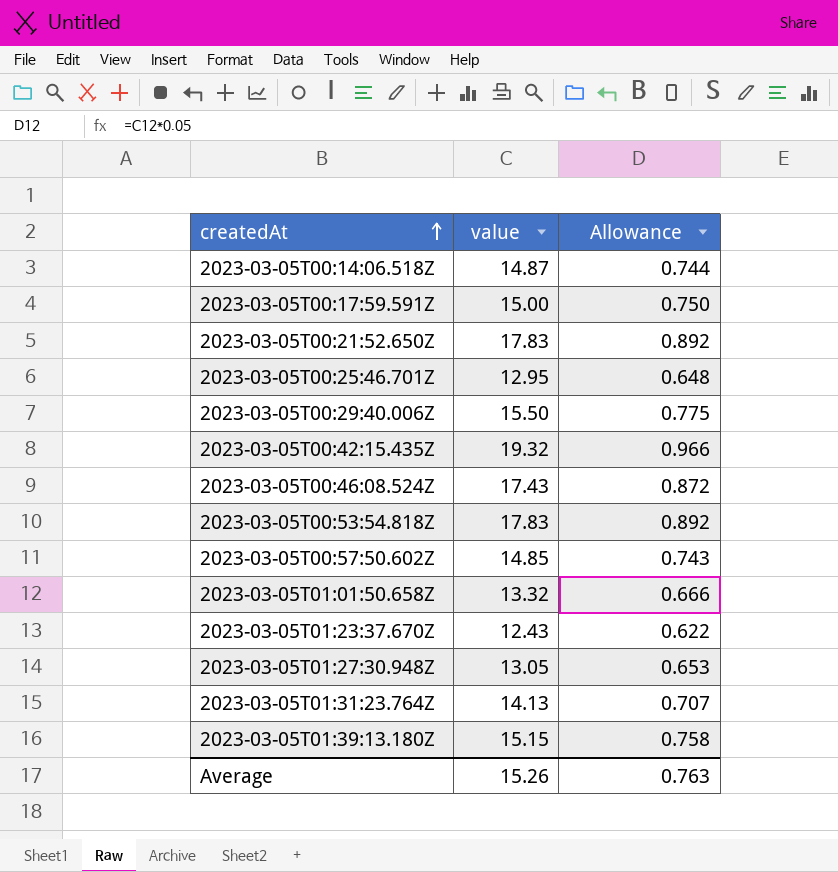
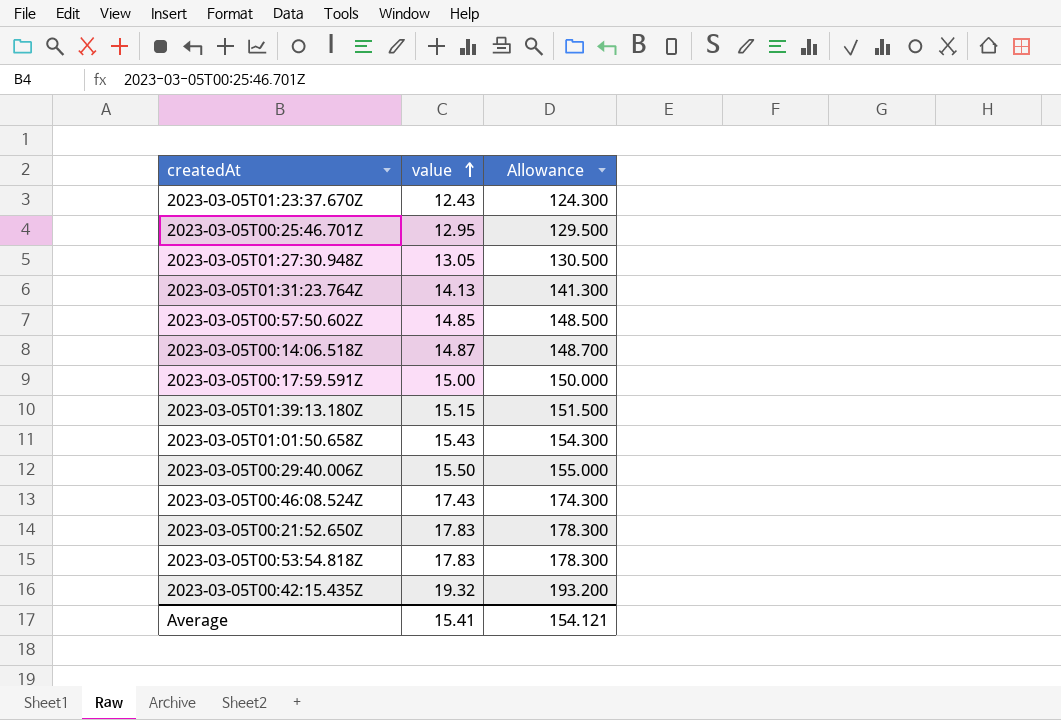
row order: createdAt ascending -> value ascending
column Allowance | formula: [value] * 0.05 -> [value] * 10
2023-03-05T01:01:50.658Z | value: 13.32 -> 15.43
Average | value: 15.26 -> 15.41
Average | Allowance: 0.763 -> 154.121

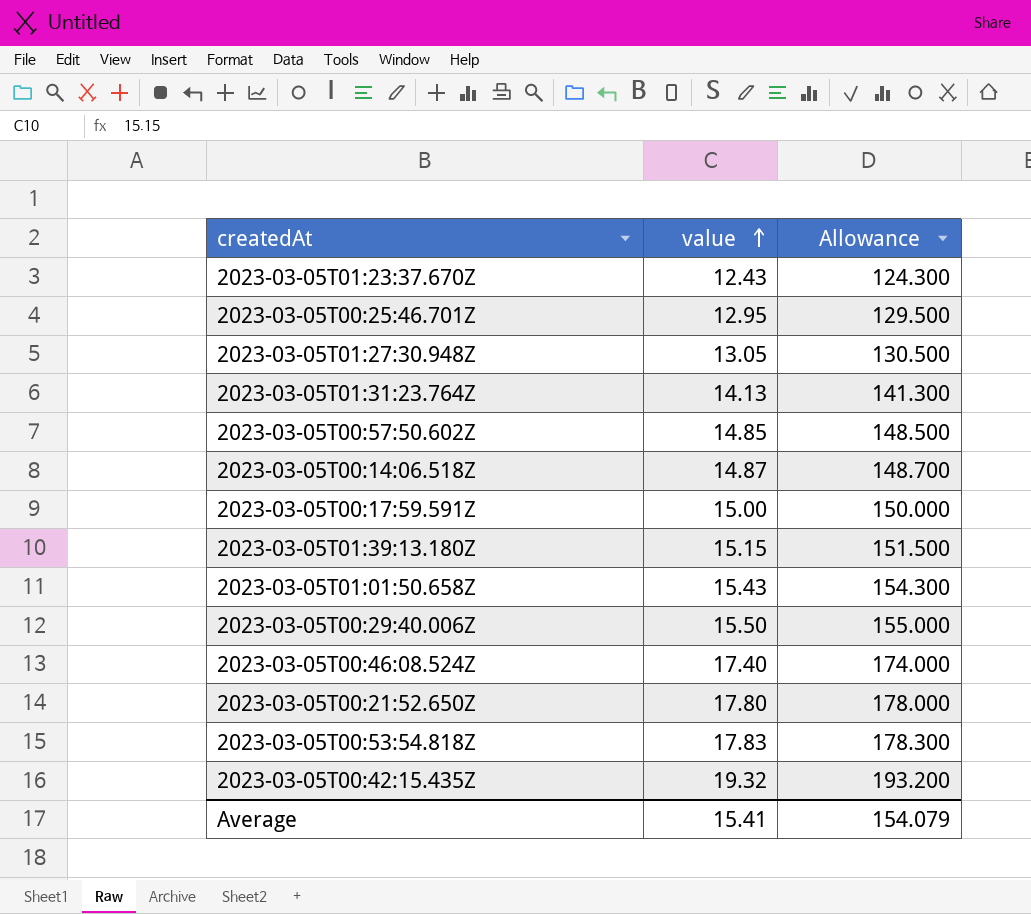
2023-03-05T00:46:08.524Z | value: 17.43 -> 17.40
2023-03-05T00:46:08.524Z | Allowance: 174.300 -> 174.000
2023-03-05T00:21:52.650Z | value: 17.83 -> 17.80
2023-03-05T00:21:52.650Z | Allowance: 178.300 -> 178.000
Average | Allowance: 154.121 -> 154.079

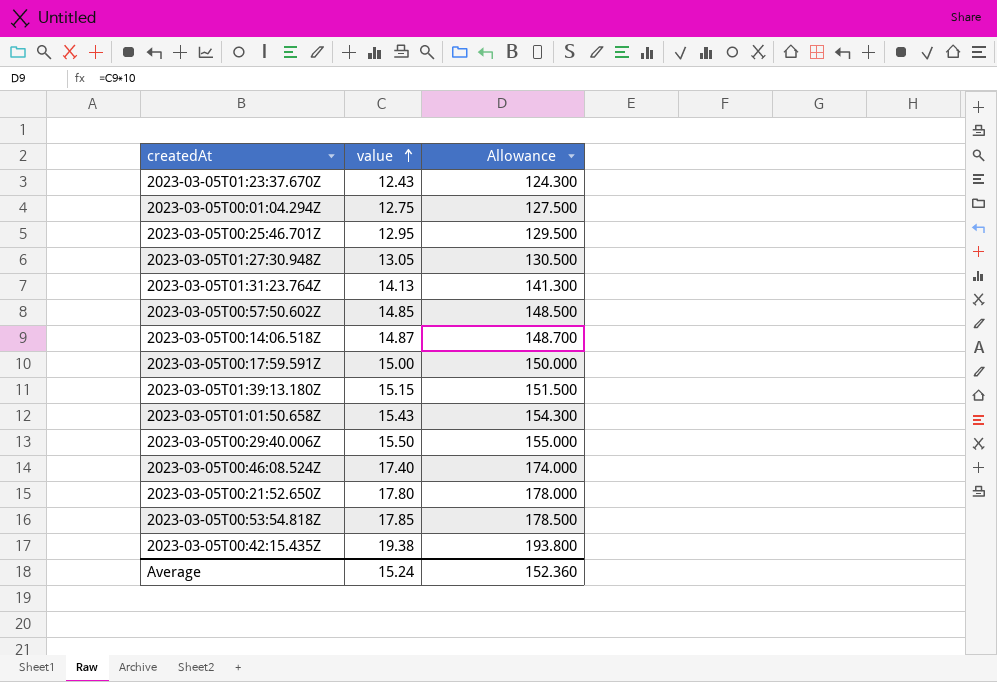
row 2023-03-05T00:01:04.294Z: none -> 12.75 | 127.500
2023-03-05T00:53:54.818Z | value: 17.83 -> 17.85
2023-03-05T00:53:54.818Z | Allowance: 178.300 -> 178.500
2023-03-05T00:42:15.435Z | value: 19.32 -> 19.38
2023-03-05T00:42:15.435Z | Allowance: 193.200 -> 193.800
Average | value: 15.41 -> 15.24
Average | Allowance: 154.079 -> 152.360

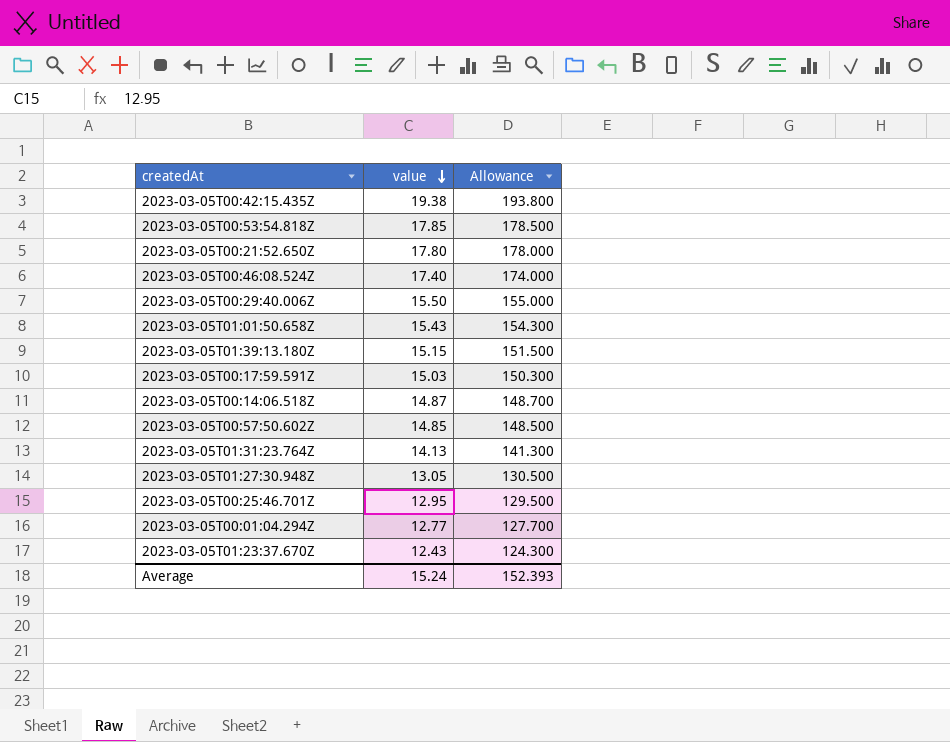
row order: value ascending -> value descending
2023-03-05T00:17:59.591Z | value: 15.00 -> 15.03
2023-03-05T00:17:59.591Z | Allowance: 150.000 -> 150.300
2023-03-05T00:01:04.294Z | value: 12.75 -> 12.77
2023-03-05T00:01:04.294Z | Allowance: 127.500 -> 127.700
Average | Allowance: 152.360 -> 152.393

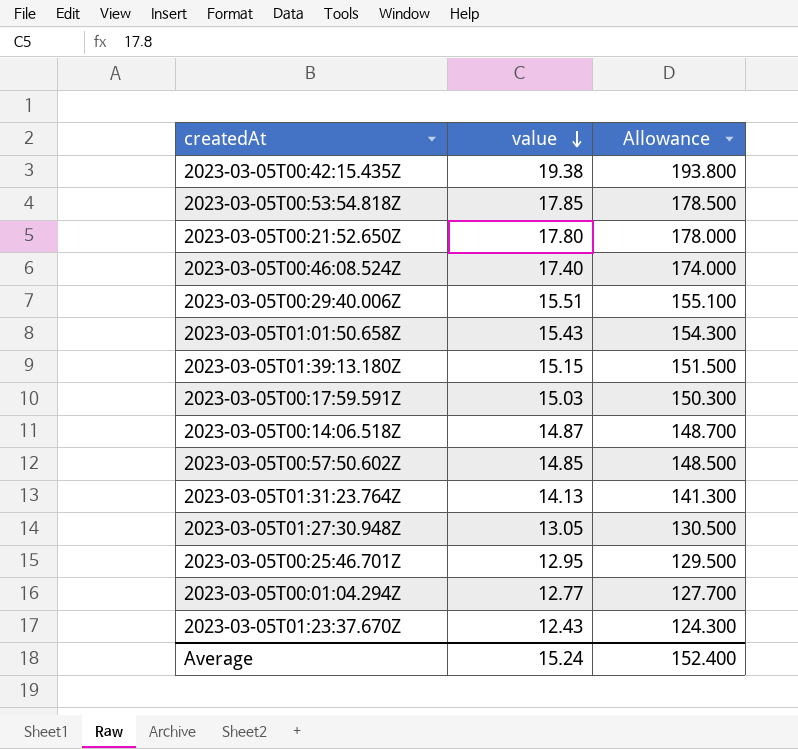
2023-03-05T00:29:40.006Z | value: 15.50 -> 15.51
2023-03-05T00:29:40.006Z | Allowance: 155.000 -> 155.100
Average | Allowance: 152.393 -> 152.400

